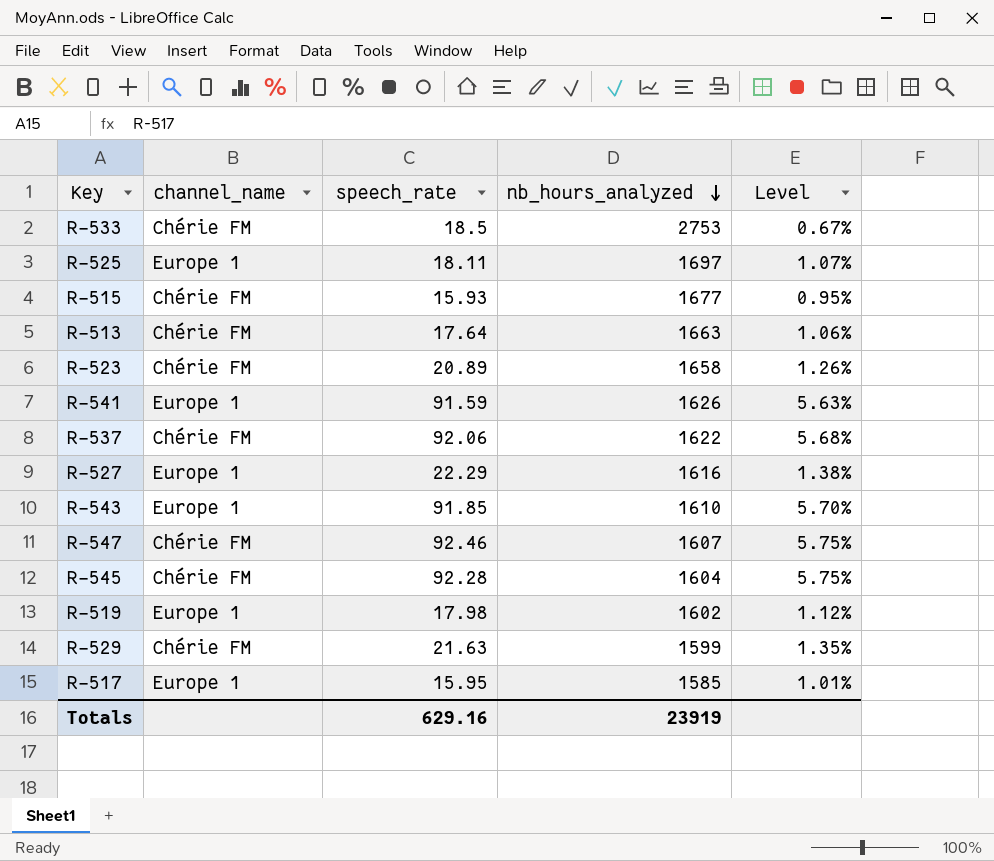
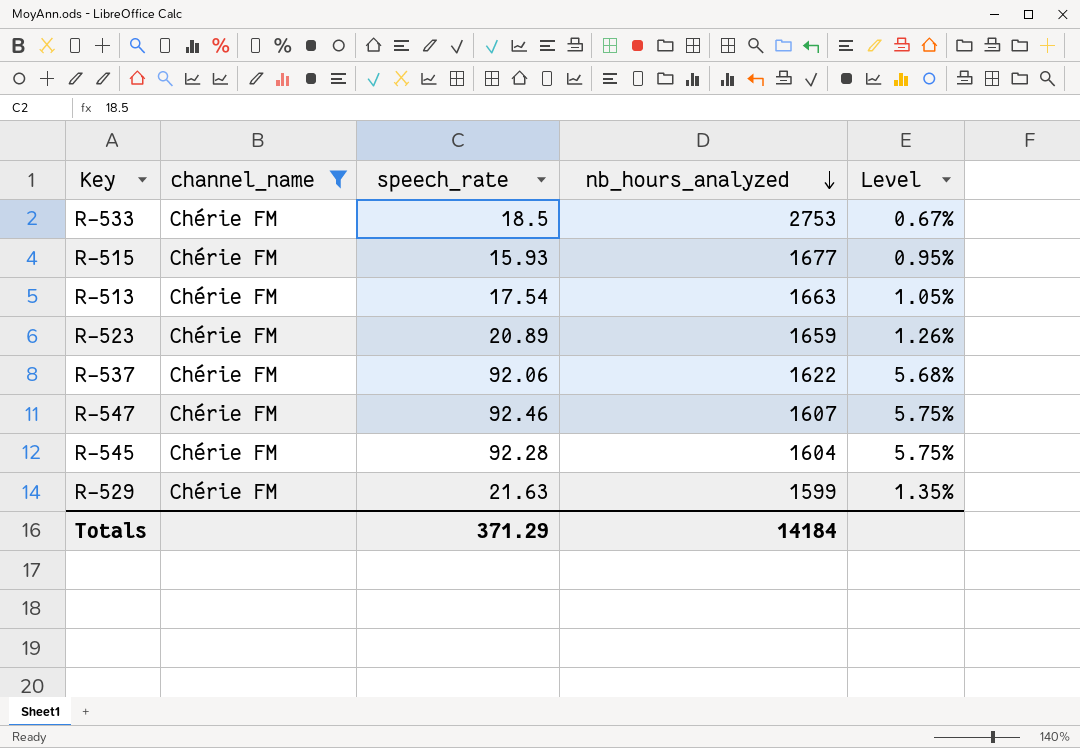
filter: none -> channel_name = Chérie FM
R-513 | speech_rate: 17.64 -> 17.54
R-513 | Level: 1.06% -> 1.05%
R-523 | nb_hours_analyzed: 1658 -> 1659
Totals | speech_rate: 629.16 -> 371.29
Totals | nb_hours_analyzed: 23919 -> 14184

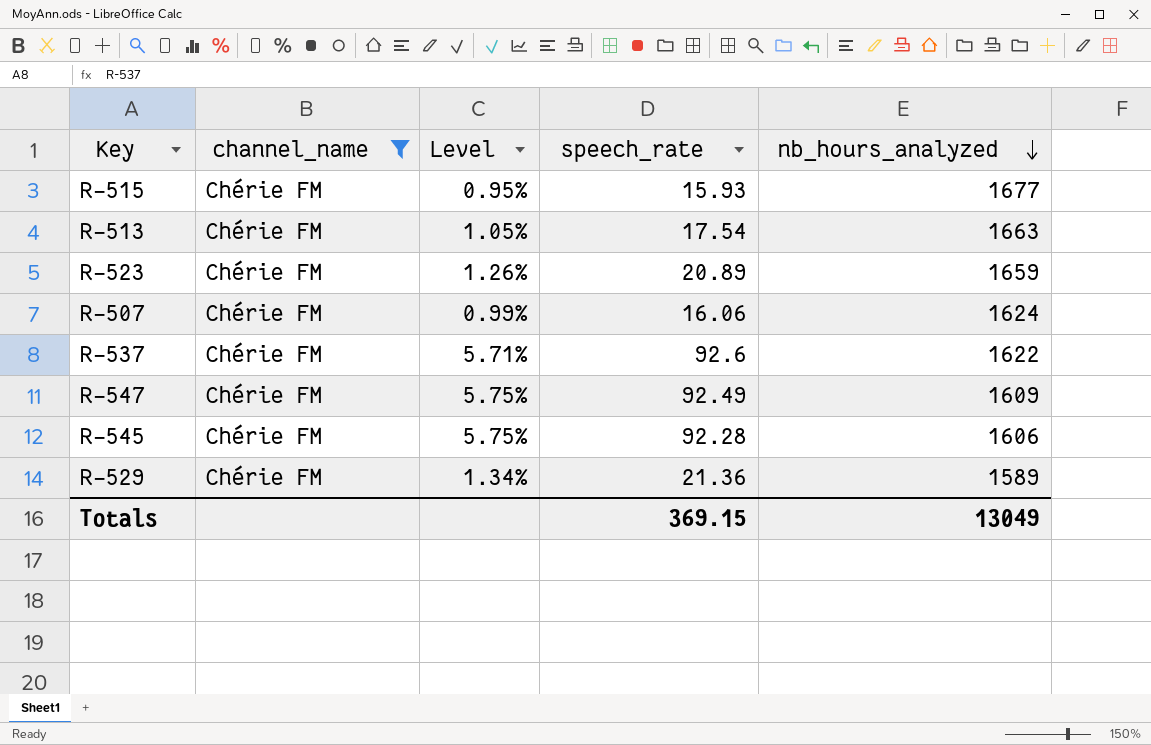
column Level | position: 5 -> 3
row R-533: Chérie FM | 18.5 | 2753 | 0.67% -> none
row R-507: none -> Chérie FM | 0.99% | 16.06 | 1624
R-537 | Level: 5.68% -> 5.71%
R-537 | speech_rate: 92.06 -> 92.6
R-547 | speech_rate: 92.46 -> 92.49
R-547 | nb_hours_analyzed: 1607 -> 1609
R-545 | nb_hours_analyzed: 1604 -> 1606
R-529 | Level: 1.35% -> 1.34%
R-529 | speech_rate: 21.63 -> 21.36
R-529 | nb_hours_analyzed: 1599 -> 1589
Totals | speech_rate: 371.29 -> 369.15
Totals | nb_hours_analyzed: 14184 -> 13049

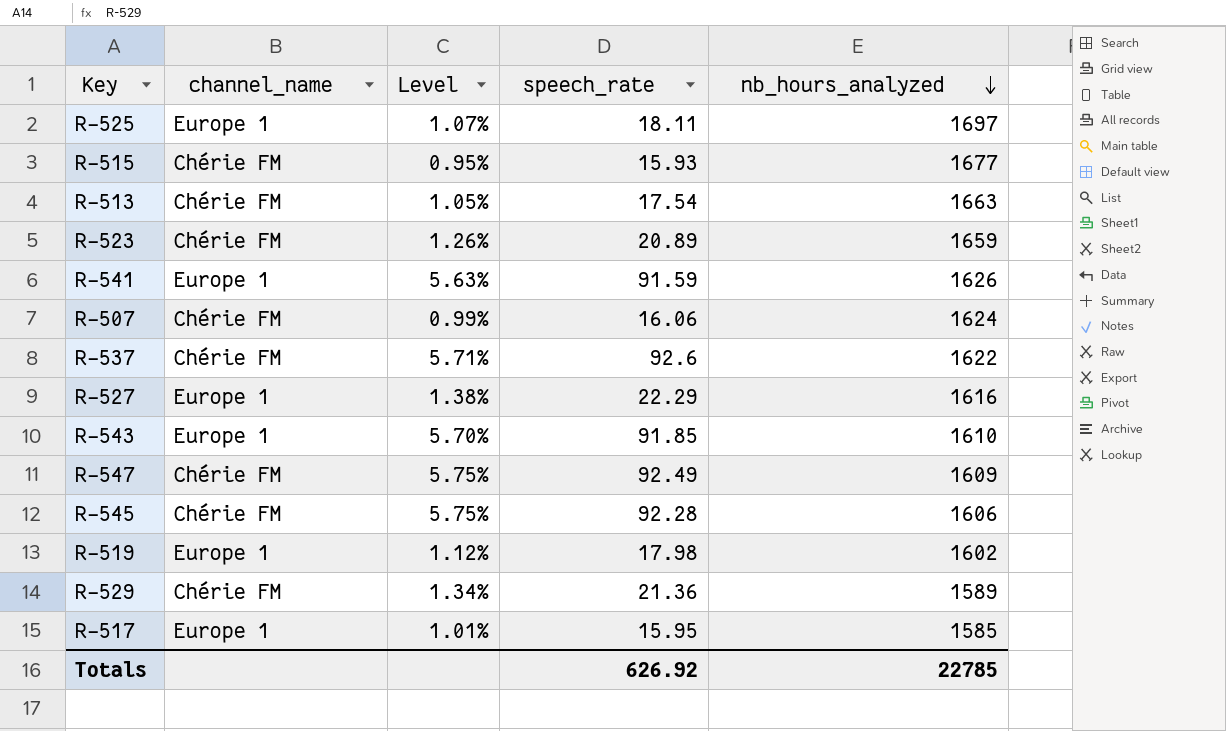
filter: channel_name = Chérie FM -> none
Totals | speech_rate: 369.15 -> 626.92
Totals | nb_hours_analyzed: 13049 -> 22785

